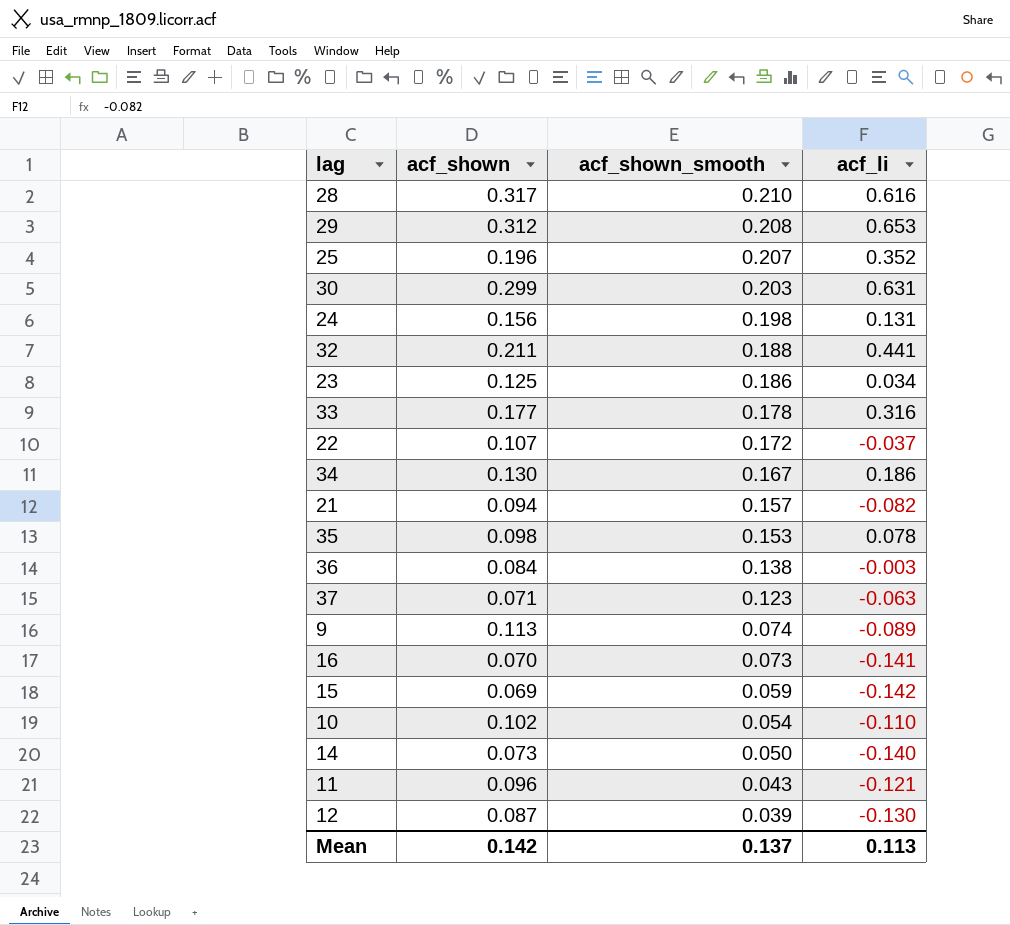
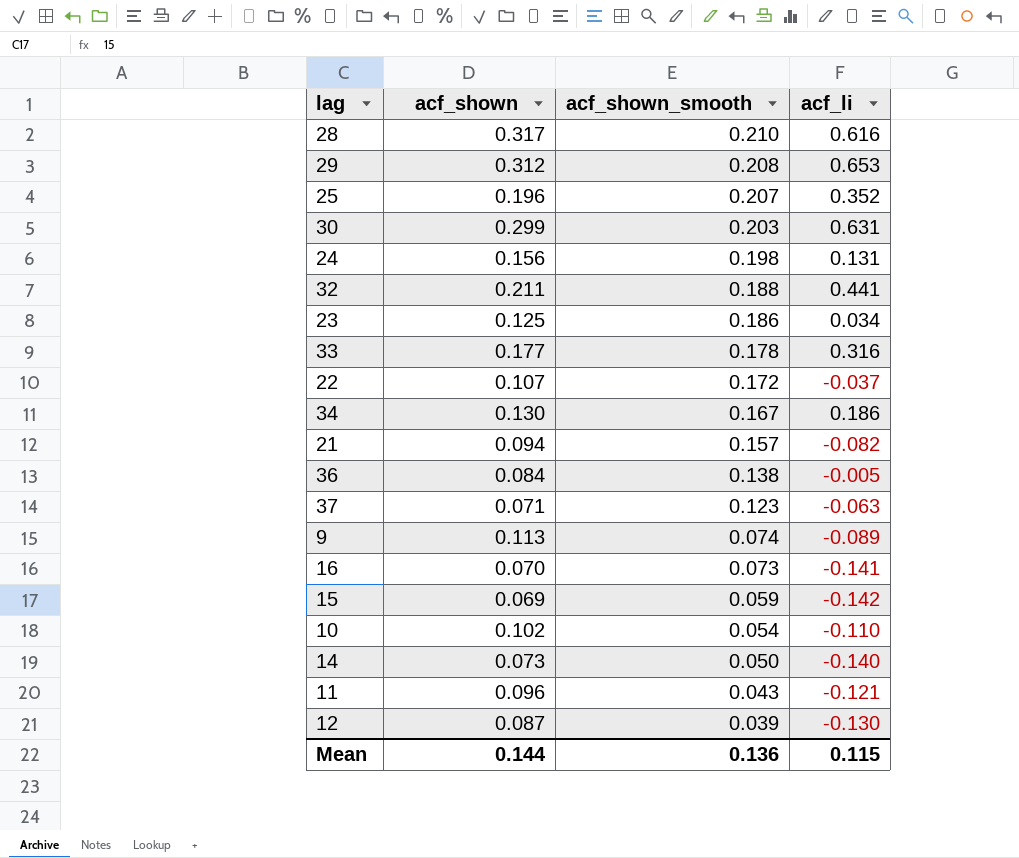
row 35: 0.098 | 0.153 | 0.078 -> none
36 | acf_li: -0.003 -> -0.005
Mean | acf_shown: 0.142 -> 0.144
Mean | acf_shown_smooth: 0.137 -> 0.136
Mean | acf_li: 0.113 -> 0.115

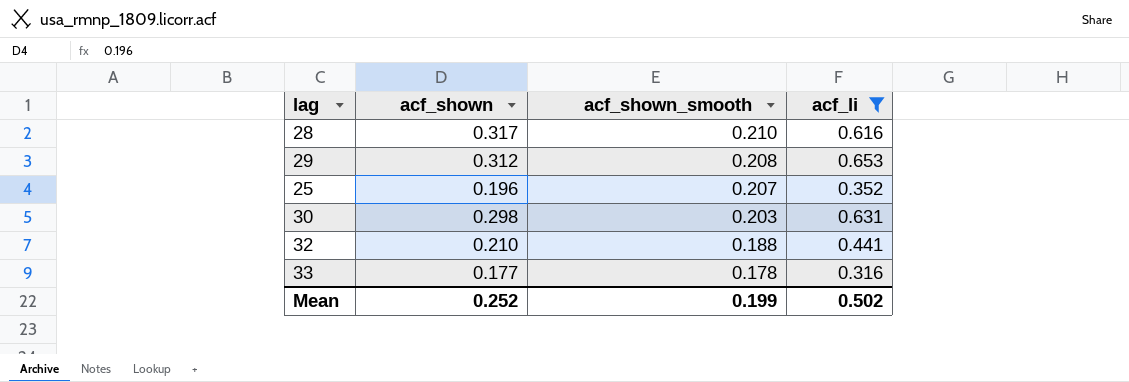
filter: none -> acf_li >= 0.316
30 | acf_shown: 0.299 -> 0.298
32 | acf_shown: 0.211 -> 0.210
Mean | acf_shown: 0.144 -> 0.252
Mean | acf_shown_smooth: 0.136 -> 0.199
Mean | acf_li: 0.115 -> 0.502

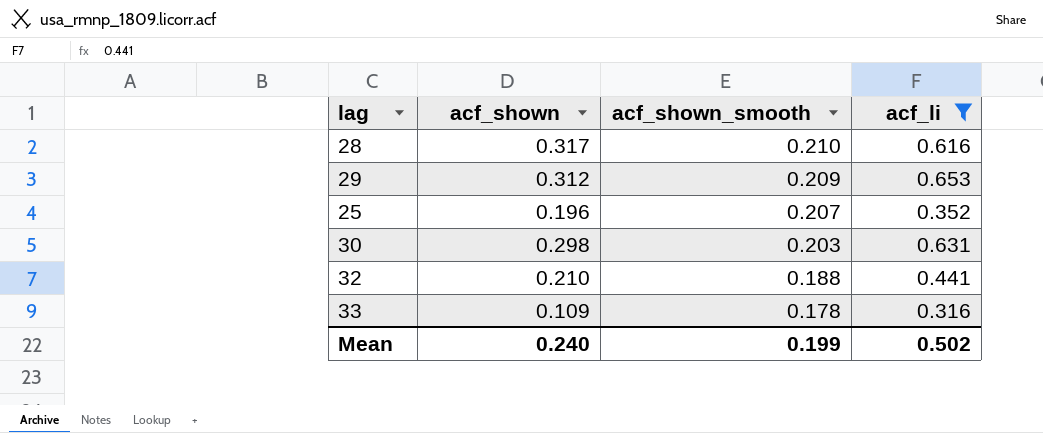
29 | acf_shown_smooth: 0.208 -> 0.209
33 | acf_shown: 0.177 -> 0.109
Mean | acf_shown: 0.252 -> 0.240

